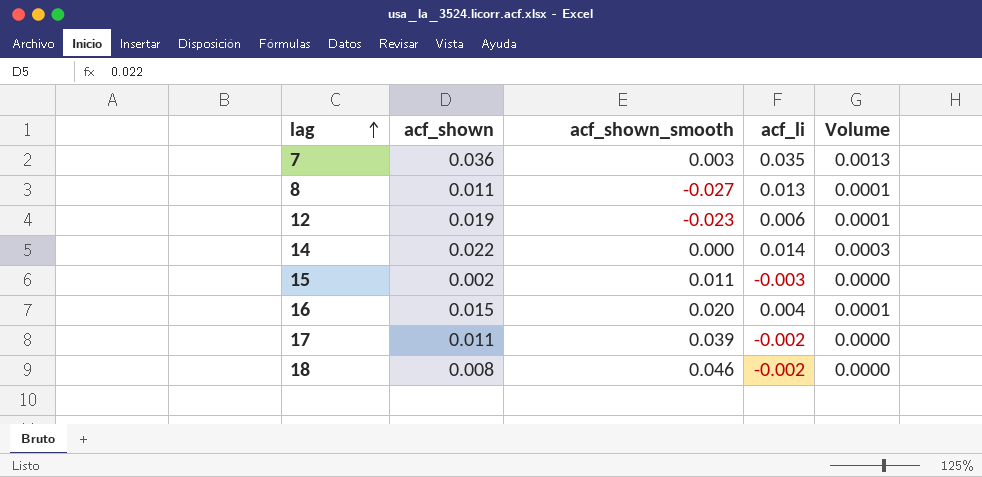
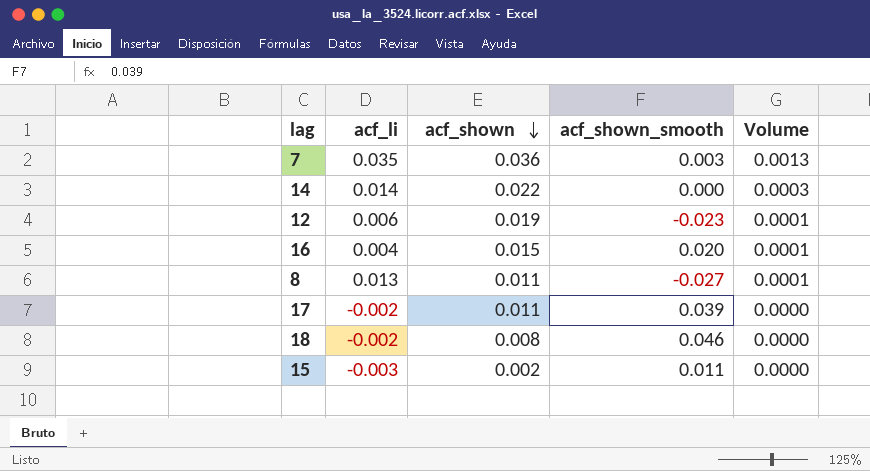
row order: lag ascending -> acf_shown descending
column acf_li | position: 4 -> 2

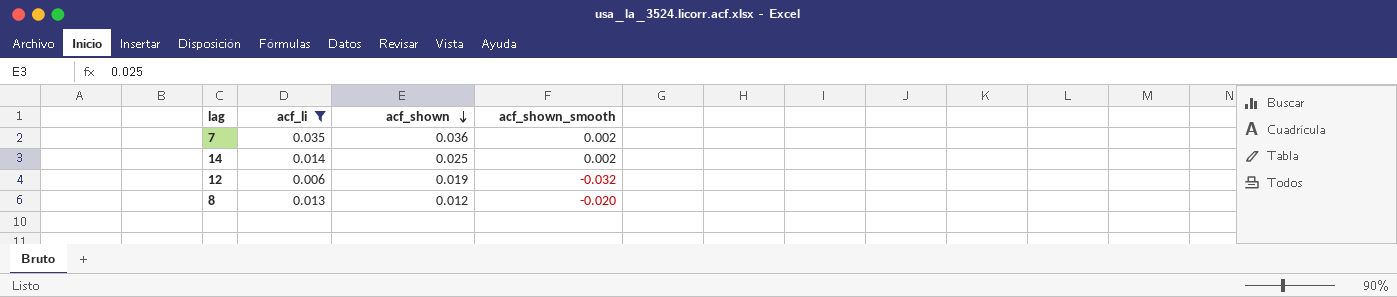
filter: none -> acf_li >= 0.006
column Volume | formula: [acf_li] * [acf_shown] -> none
7 | acf_shown_smooth: 0.003 -> 0.002
14 | acf_shown: 0.022 -> 0.025
14 | acf_shown_smooth: 0.000 -> 0.002
12 | acf_shown_smooth: -0.023 -> -0.032
8 | acf_shown: 0.011 -> 0.012
8 | acf_shown_smooth: -0.027 -> -0.020

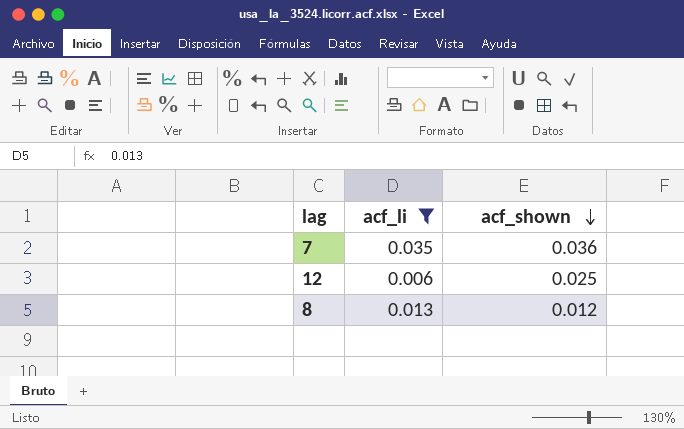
column acf_shown_smooth | position: 4 -> none
row 14: 0.014 | 0.025 | 0.002 -> none
12 | acf_shown: 0.019 -> 0.025

